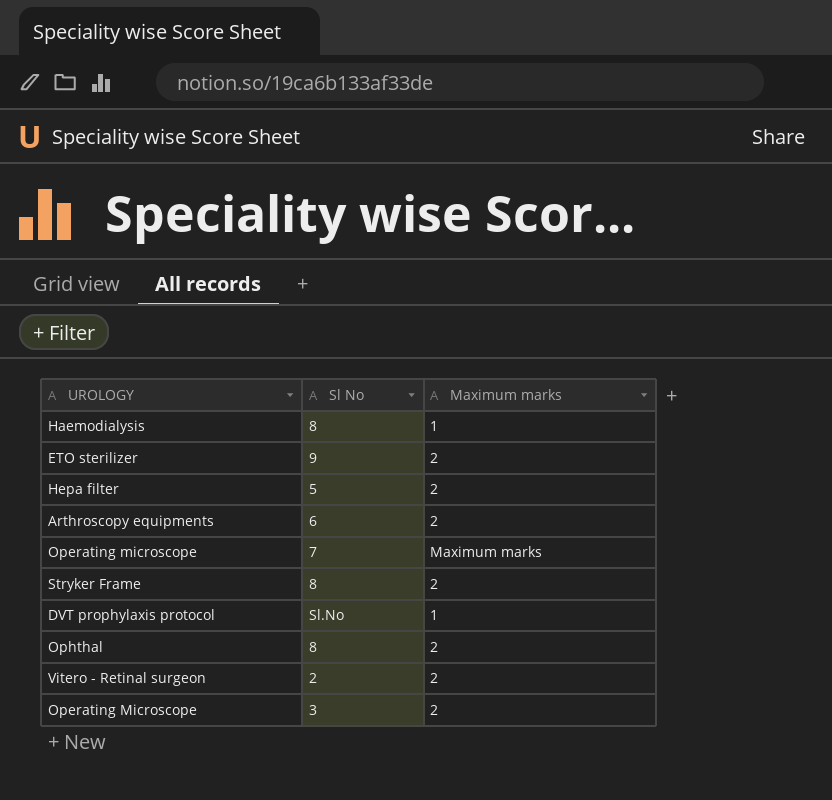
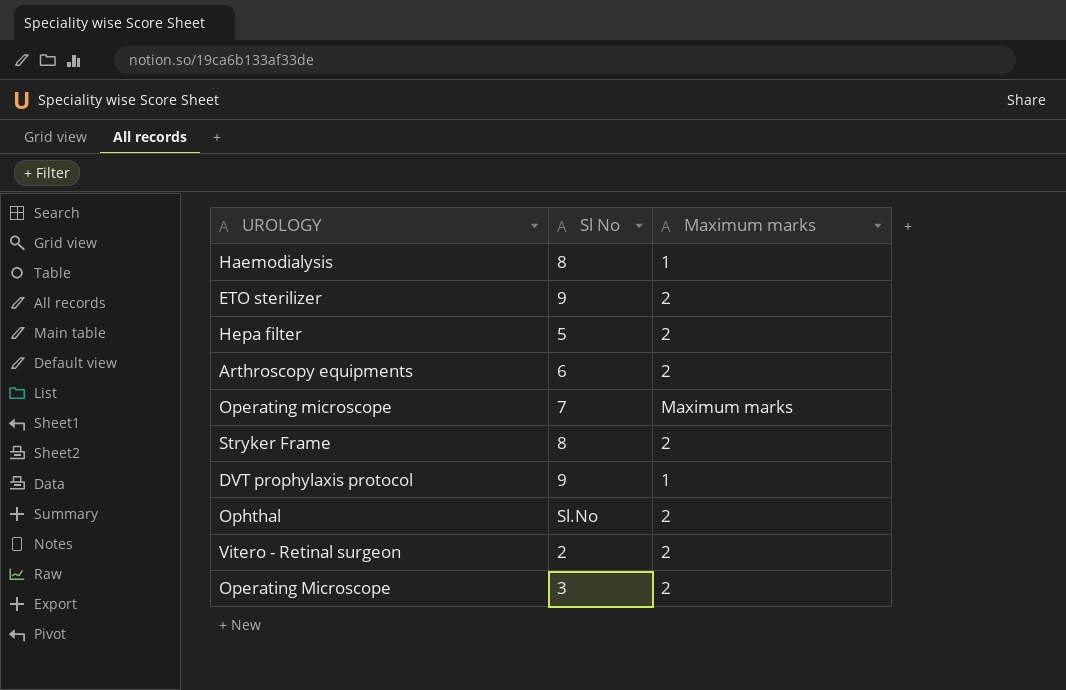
DVT prophylaxis protocol | Sl No: Sl.No -> 9
Ophthal | Sl No: 8 -> Sl.No

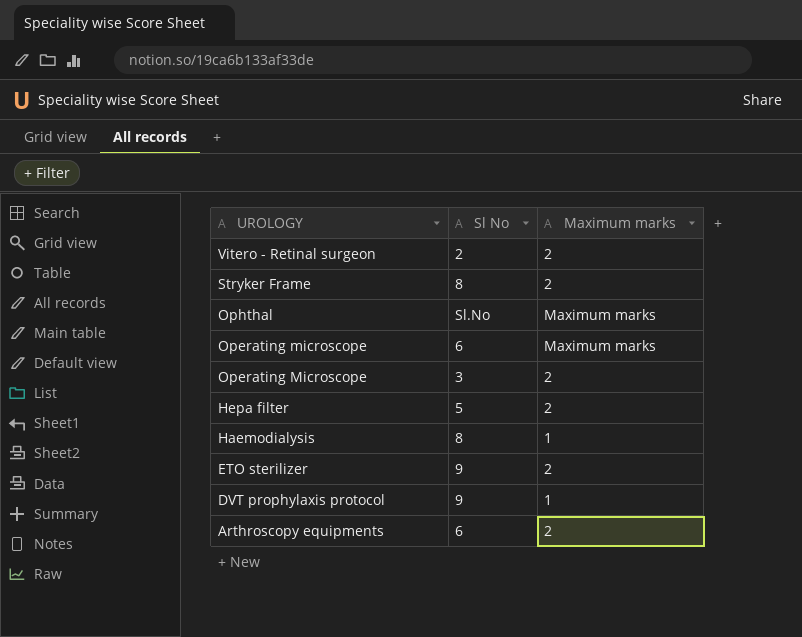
row order: none -> UROLOGY descending
Ophthal | Maximum marks: 2 -> Maximum marks
Operating microscope | Sl No: 7 -> 6

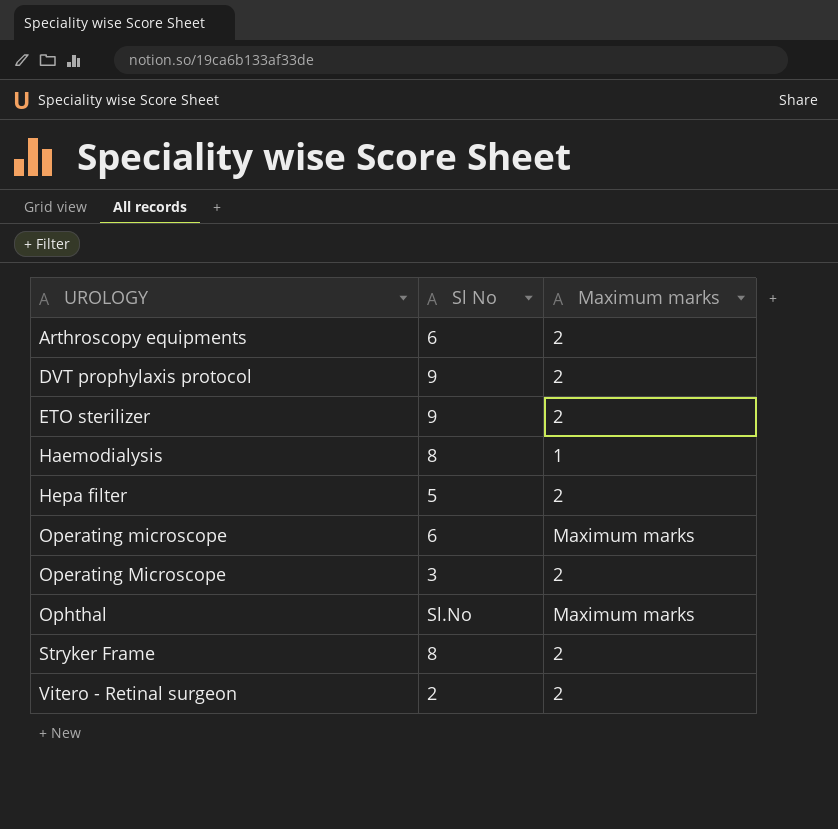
row order: UROLOGY descending -> UROLOGY ascending
DVT prophylaxis protocol | Maximum marks: 1 -> 2

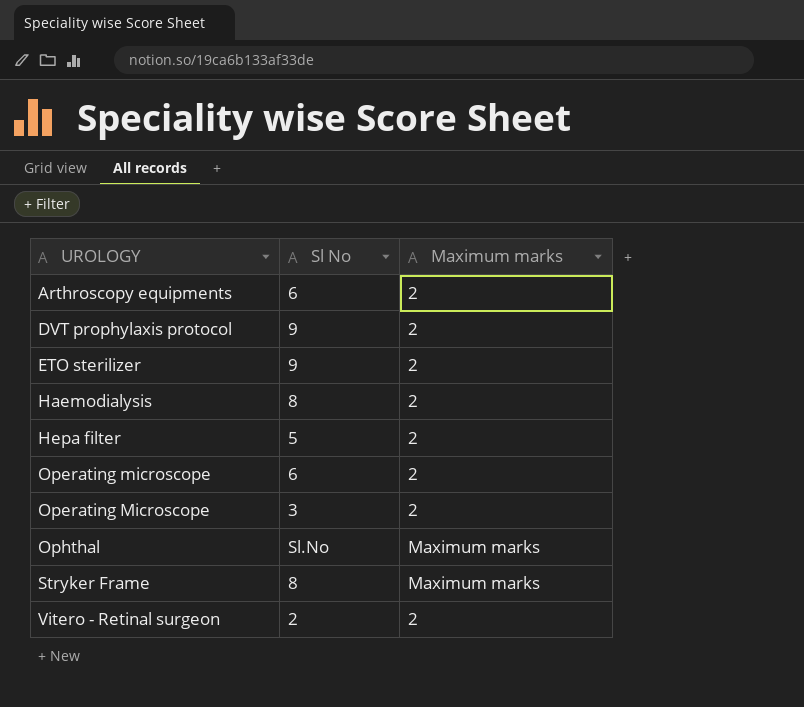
Haemodialysis | Maximum marks: 1 -> 2
Operating microscope | Maximum marks: Maximum marks -> 2
Stryker Frame | Maximum marks: 2 -> Maximum marks

